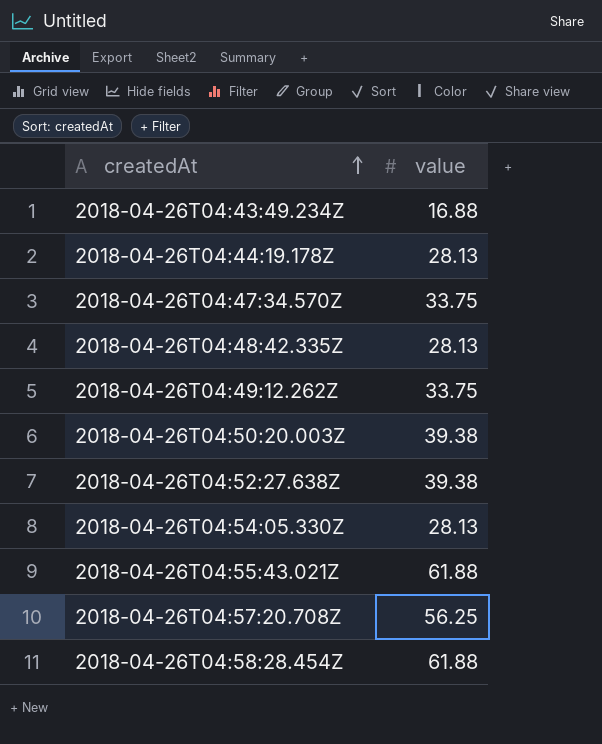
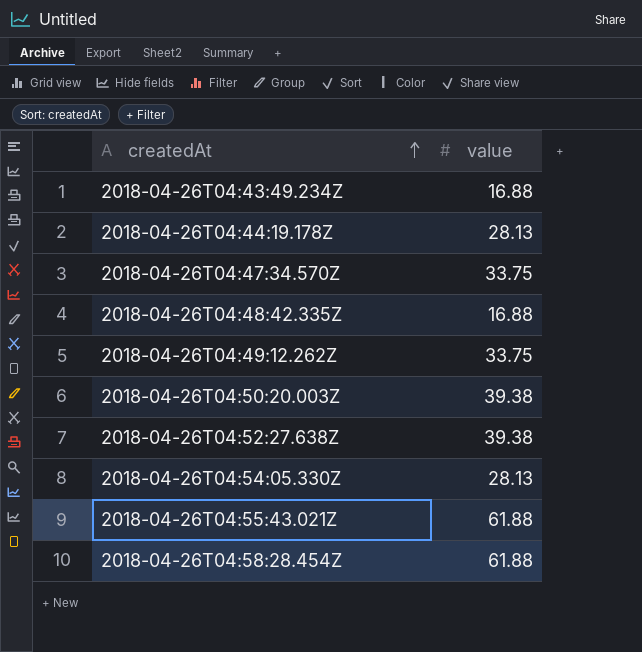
row 2018-04-26T04:57:20.708Z: 56.25 -> none
2018-04-26T04:48:42.335Z | value: 28.13 -> 16.88

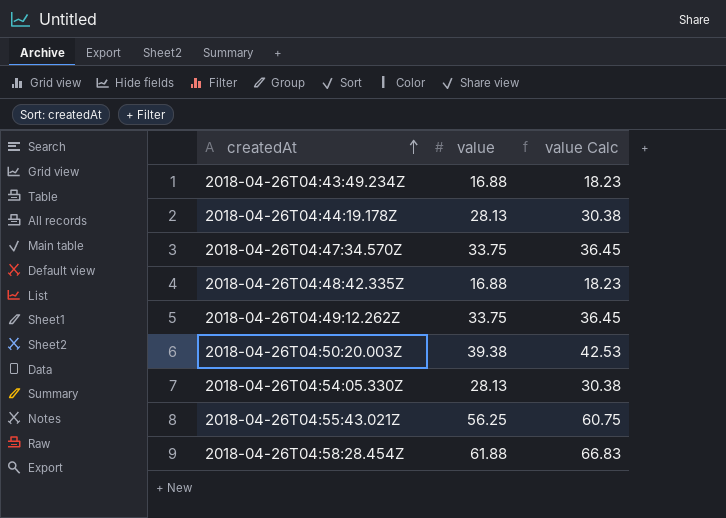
column value Calc | formula: none -> [value] * 1.08
row 2018-04-26T04:52:27.638Z: 39.38 -> none
2018-04-26T04:55:43.021Z | value: 61.88 -> 56.25

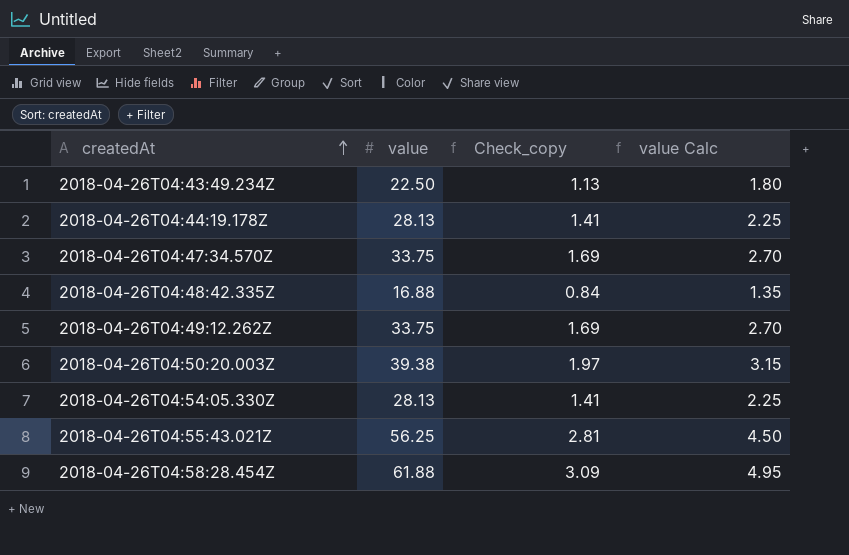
column Check_copy | formula: none -> [value] * 0.05
column value Calc | formula: [value] * 1.08 -> [value] * 0.08
2018-04-26T04:43:49.234Z | value: 16.88 -> 22.50

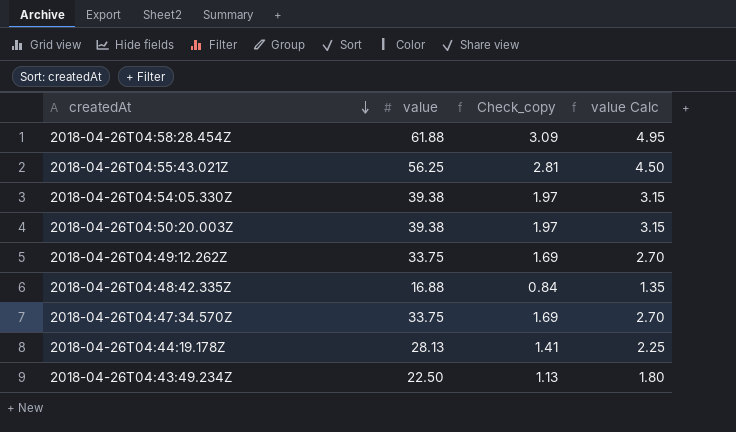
row order: createdAt ascending -> createdAt descending
2018-04-26T04:54:05.330Z | value: 28.13 -> 39.38
2018-04-26T04:54:05.330Z | Check_copy: 1.41 -> 1.97
2018-04-26T04:54:05.330Z | value Calc: 2.25 -> 3.15

